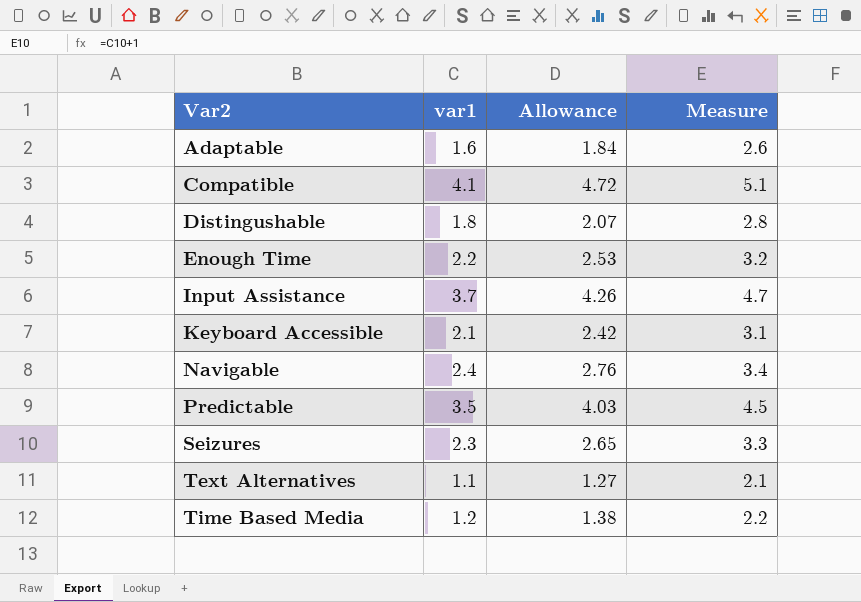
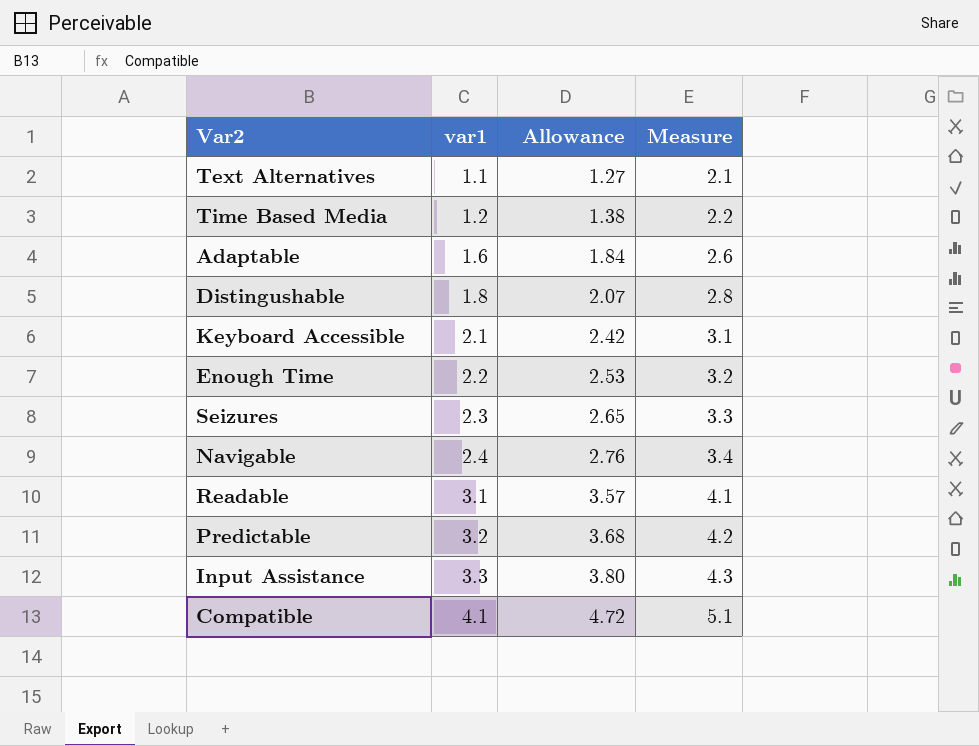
row order: Var2 ascending -> var1 ascending
row Readable: none -> 3.1 | 3.57 | 4.1
Predictable | var1: 3.5 -> 3.2
Predictable | Allowance: 4.03 -> 3.68
Predictable | Measure: 4.5 -> 4.2
Input Assistance | var1: 3.7 -> 3.3
Input Assistance | Allowance: 4.26 -> 3.80
Input Assistance | Measure: 4.7 -> 4.3

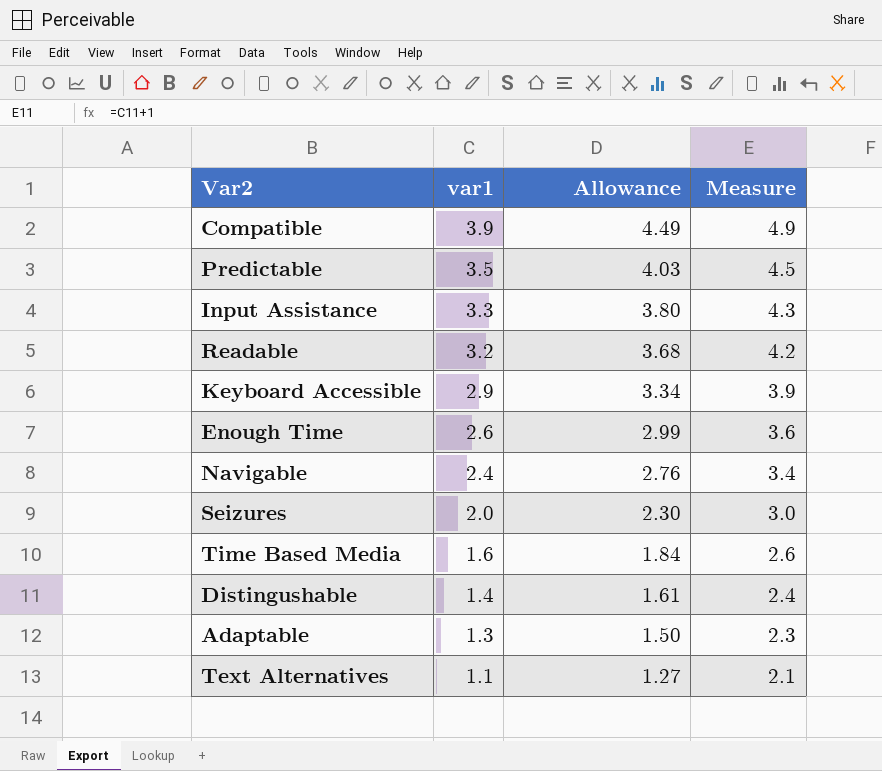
row order: var1 ascending -> var1 descending
Compatible | var1: 4.1 -> 3.9
Compatible | Allowance: 4.72 -> 4.49
Compatible | Measure: 5.1 -> 4.9
Predictable | var1: 3.2 -> 3.5
Predictable | Allowance: 3.68 -> 4.03
Predictable | Measure: 4.2 -> 4.5
Readable | var1: 3.1 -> 3.2
Readable | Allowance: 3.57 -> 3.68
Readable | Measure: 4.1 -> 4.2
Keyboard Accessible | var1: 2.1 -> 2.9
Keyboard Accessible | Allowance: 2.42 -> 3.34
Keyboard Accessible | Measure: 3.1 -> 3.9
Enough Time | var1: 2.2 -> 2.6
Enough Time | Allowance: 2.53 -> 2.99
Enough Time | Measure: 3.2 -> 3.6
Seizures | var1: 2.3 -> 2.0
Seizures | Allowance: 2.65 -> 2.30
Seizures | Measure: 3.3 -> 3.0
Time Based Media | var1: 1.2 -> 1.6
Time Based Media | Allowance: 1.38 -> 1.84
Time Based Media | Measure: 2.2 -> 2.6
Distingushable | var1: 1.8 -> 1.4
Distingushable | Allowance: 2.07 -> 1.61
Distingushable | Measure: 2.8 -> 2.4
Adaptable | var1: 1.6 -> 1.3
Adaptable | Allowance: 1.84 -> 1.50
Adaptable | Measure: 2.6 -> 2.3

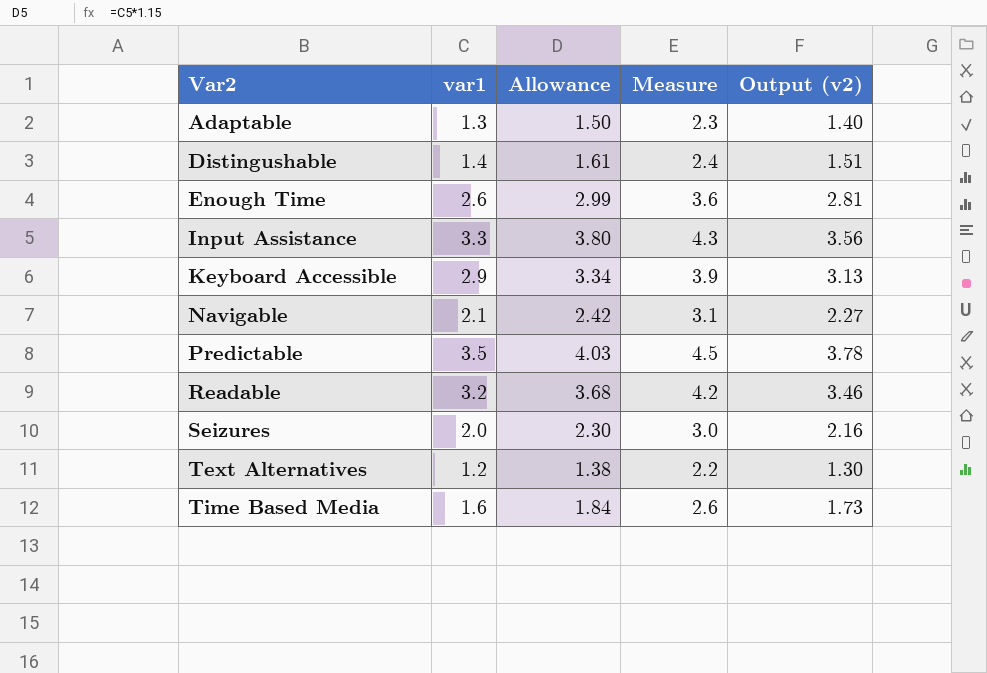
row order: var1 descending -> Var2 ascending
column Output (v2) | formula: none -> [var1] * 1.08
row Compatible: 3.9 | 4.49 | 4.9 -> none
Navigable | var1: 2.4 -> 2.1
Navigable | Allowance: 2.76 -> 2.42
Navigable | Measure: 3.4 -> 3.1
Text Alternatives | var1: 1.1 -> 1.2
Text Alternatives | Allowance: 1.27 -> 1.38
Text Alternatives | Measure: 2.1 -> 2.2

